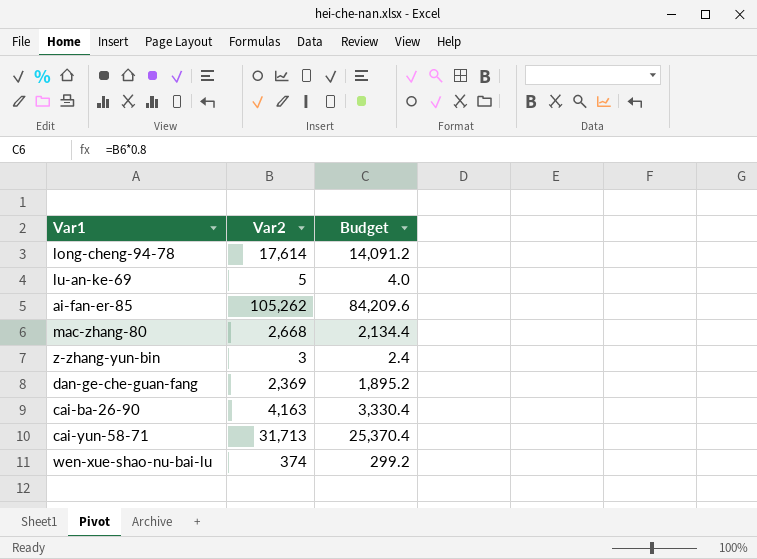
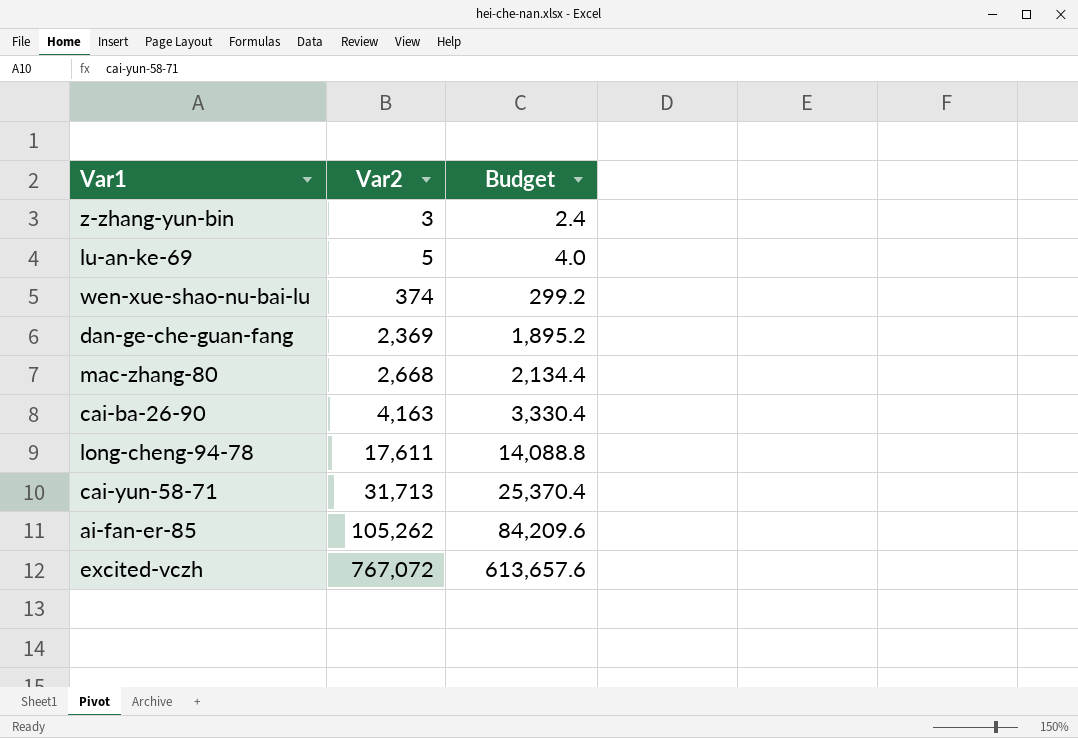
row order: none -> Var2 ascending
long-cheng-94-78 | Var2: 17,614 -> 17,611
long-cheng-94-78 | Budget: 14,091.2 -> 14,088.8
row excited-vczh: none -> 767,072 | 613,657.6

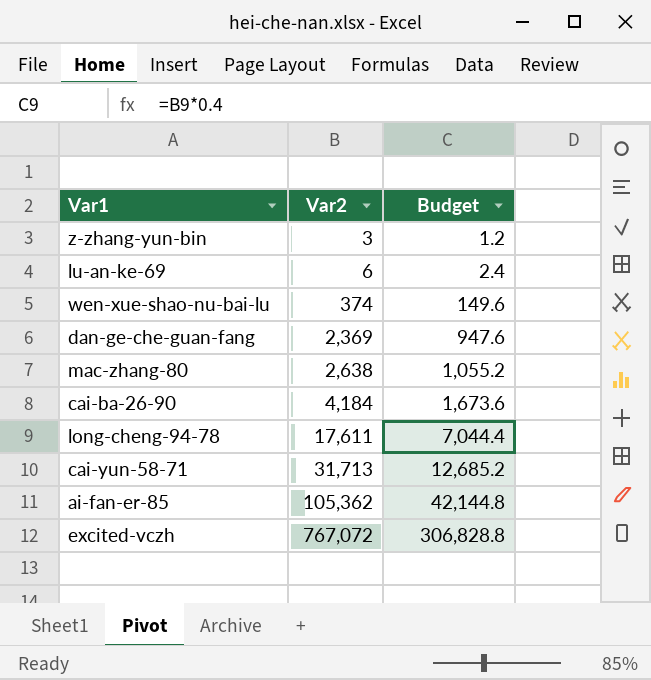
column Budget | formula: [Var2] * 0.8 -> [Var2] * 0.4
lu-an-ke-69 | Var2: 5 -> 6
mac-zhang-80 | Var2: 2,668 -> 2,638
cai-ba-26-90 | Var2: 4,163 -> 4,184
ai-fan-er-85 | Var2: 105,262 -> 105,362

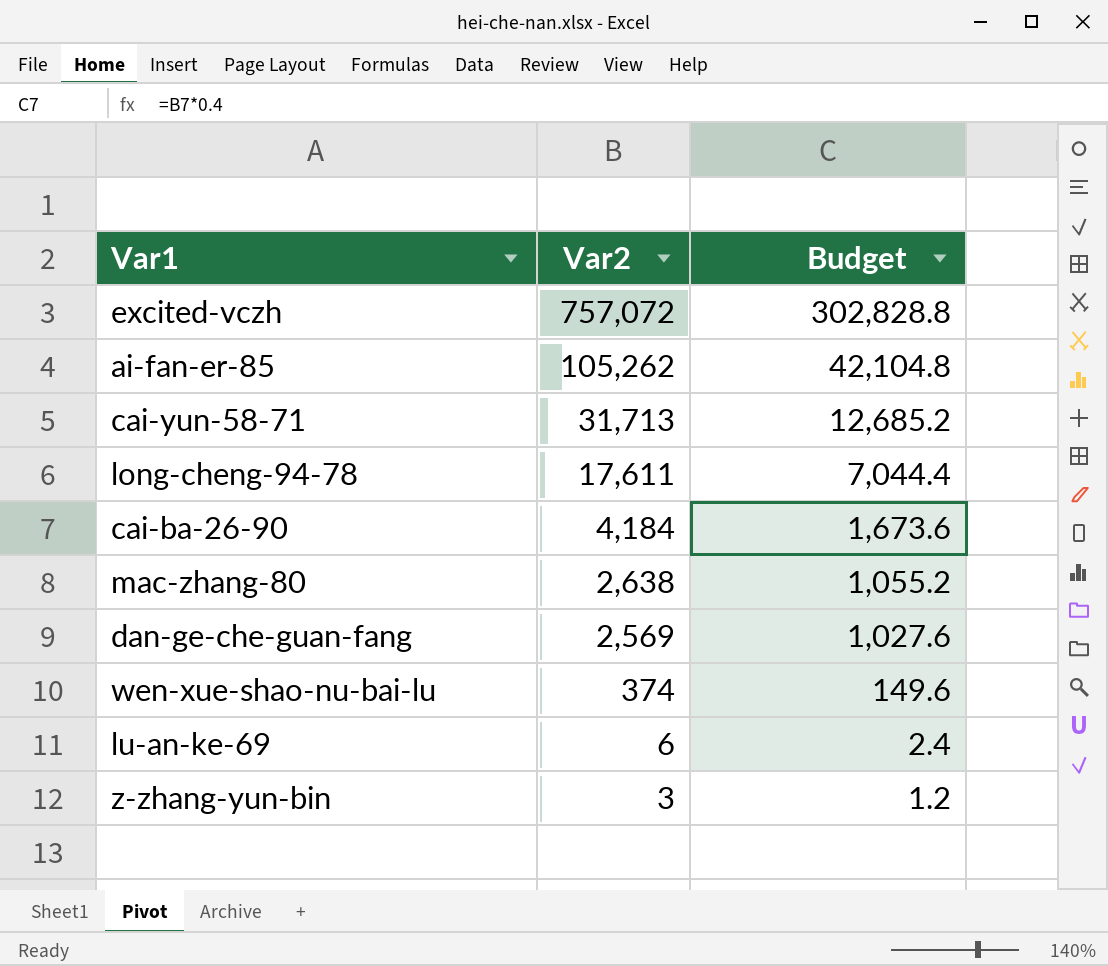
row order: Var2 ascending -> Var2 descending
excited-vczh | Var2: 767,072 -> 757,072
excited-vczh | Budget: 306,828.8 -> 302,828.8
ai-fan-er-85 | Var2: 105,362 -> 105,262
ai-fan-er-85 | Budget: 42,144.8 -> 42,104.8
dan-ge-che-guan-fang | Var2: 2,369 -> 2,569
dan-ge-che-guan-fang | Budget: 947.6 -> 1,027.6

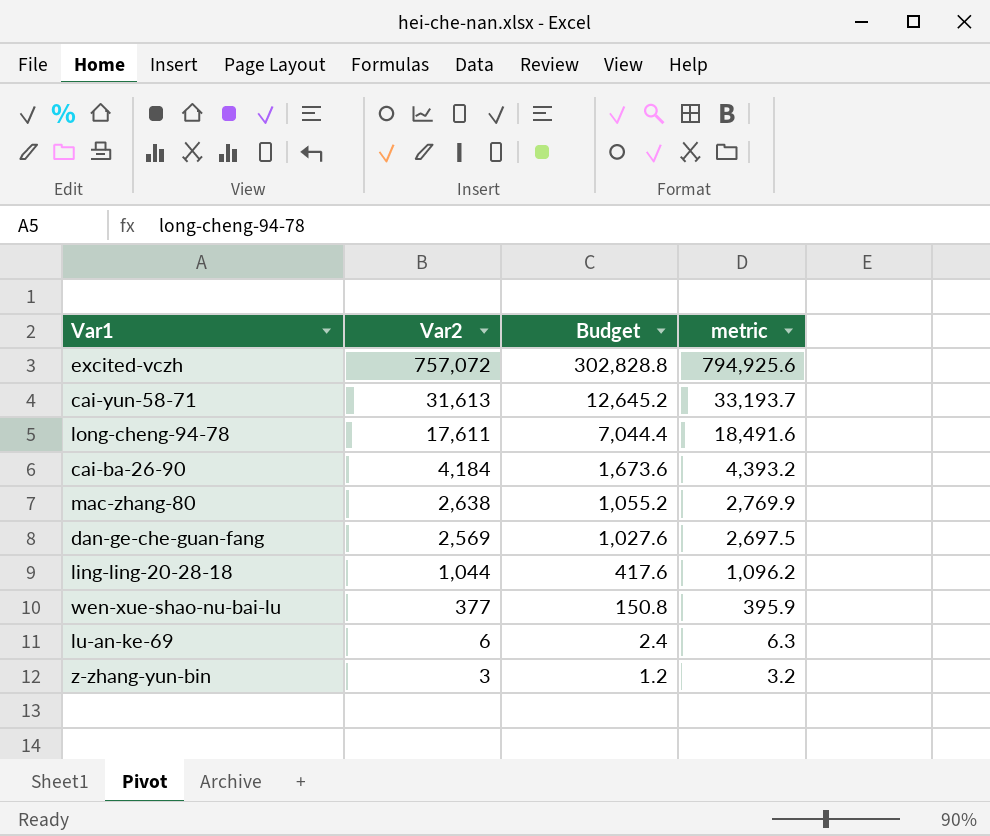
column metric | formula: none -> [Var2] * 1.05
row ai-fan-er-85: 105,262 | 42,104.8 -> none
cai-yun-58-71 | Var2: 31,713 -> 31,613
cai-yun-58-71 | Budget: 12,685.2 -> 12,645.2
row ling-ling-20-28-18: none -> 1,044 | 417.6 | 1,096.2
wen-xue-shao-nu-bai-lu | Var2: 374 -> 377
wen-xue-shao-nu-bai-lu | Budget: 149.6 -> 150.8

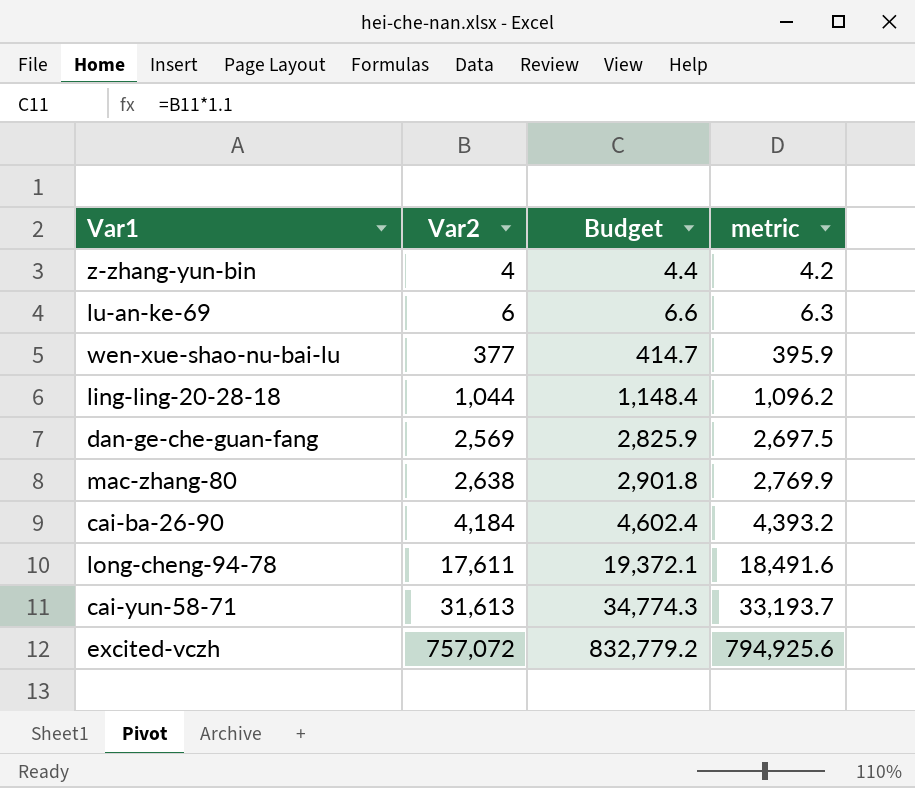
row order: Var2 descending -> Var2 ascending
column Budget | formula: [Var2] * 0.4 -> [Var2] * 1.1
z-zhang-yun-bin | Var2: 3 -> 4
z-zhang-yun-bin | metric: 3.2 -> 4.2

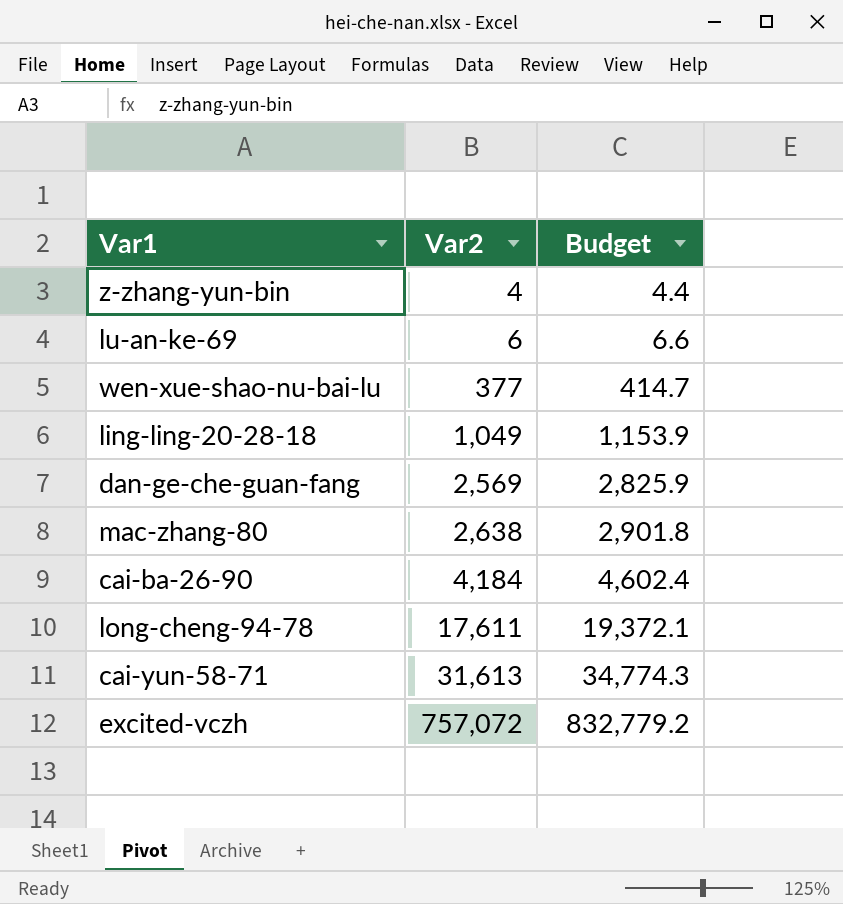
column metric | formula: [Var2] * 1.05 -> none
ling-ling-20-28-18 | Var2: 1,044 -> 1,049
ling-ling-20-28-18 | Budget: 1,148.4 -> 1,153.9

